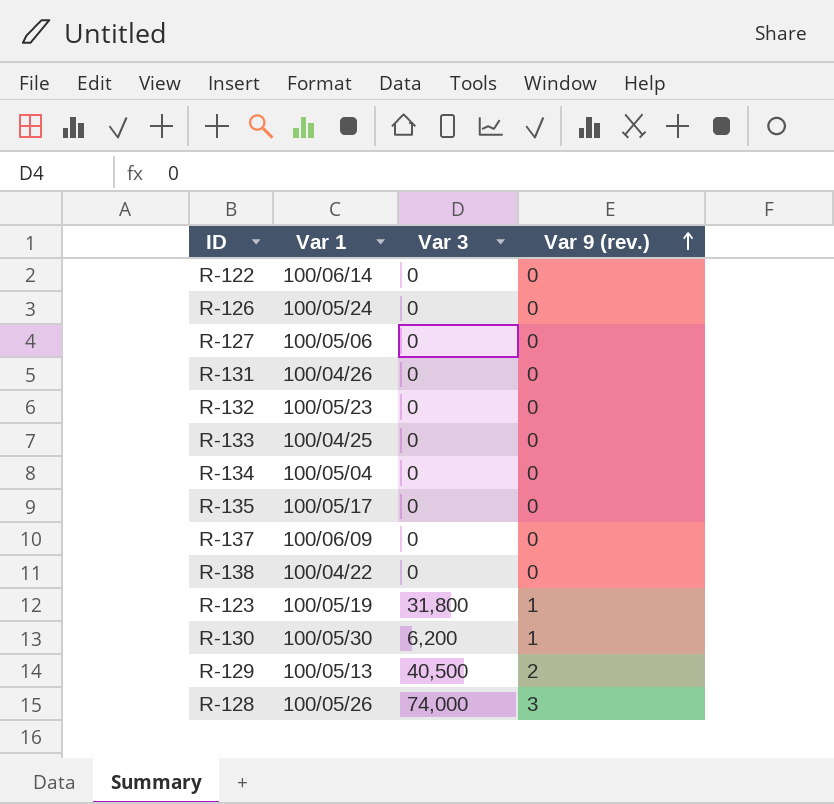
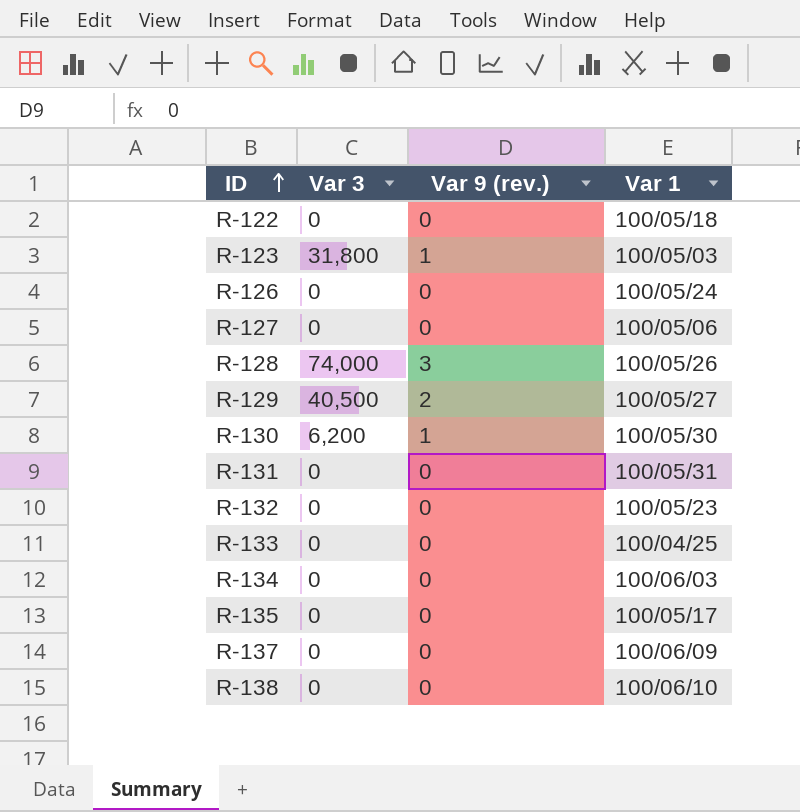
row order: Var 9 (rev.) ascending -> ID ascending
column Var 1 | position: 2 -> 4
R-122 | Var 1: 100/06/14 -> 100/05/18
R-123 | Var 1: 100/05/19 -> 100/05/03
R-129 | Var 1: 100/05/13 -> 100/05/27
R-131 | Var 1: 100/04/26 -> 100/05/31
R-134 | Var 1: 100/05/04 -> 100/06/03
R-138 | Var 1: 100/04/22 -> 100/06/10

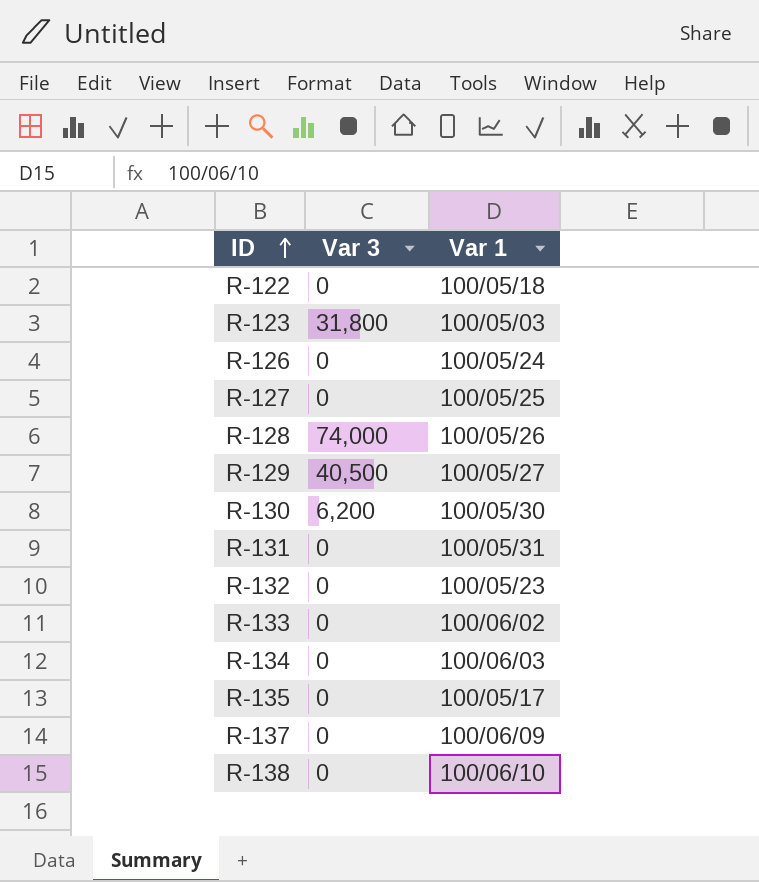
column Var 9 (rev.) | position: 3 -> none
R-127 | Var 1: 100/05/06 -> 100/05/25
R-133 | Var 1: 100/04/25 -> 100/06/02

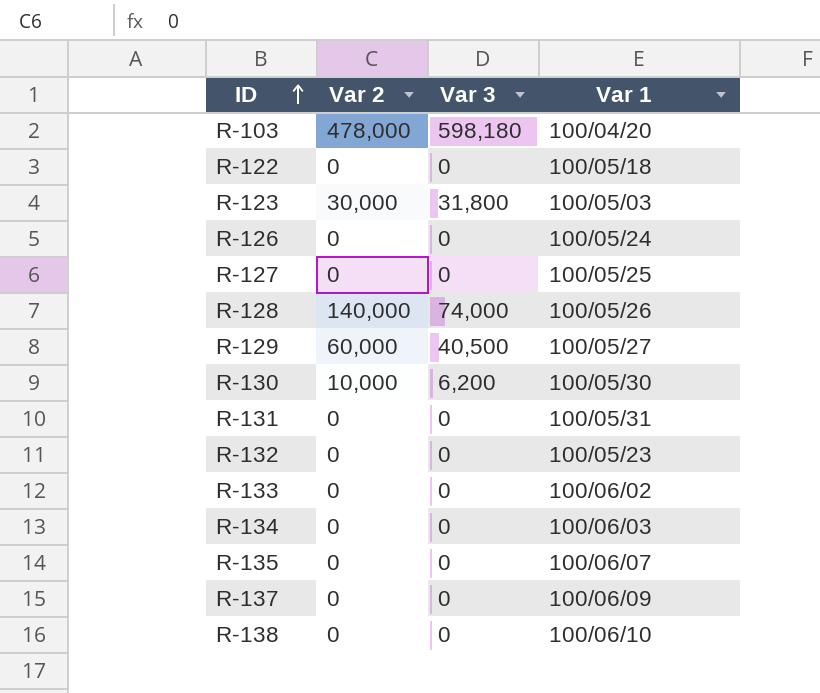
column Var 2 | position: none -> 2
row R-103: none -> 478,000 | 598,180 | 100/04/20
R-135 | Var 1: 100/05/17 -> 100/06/07

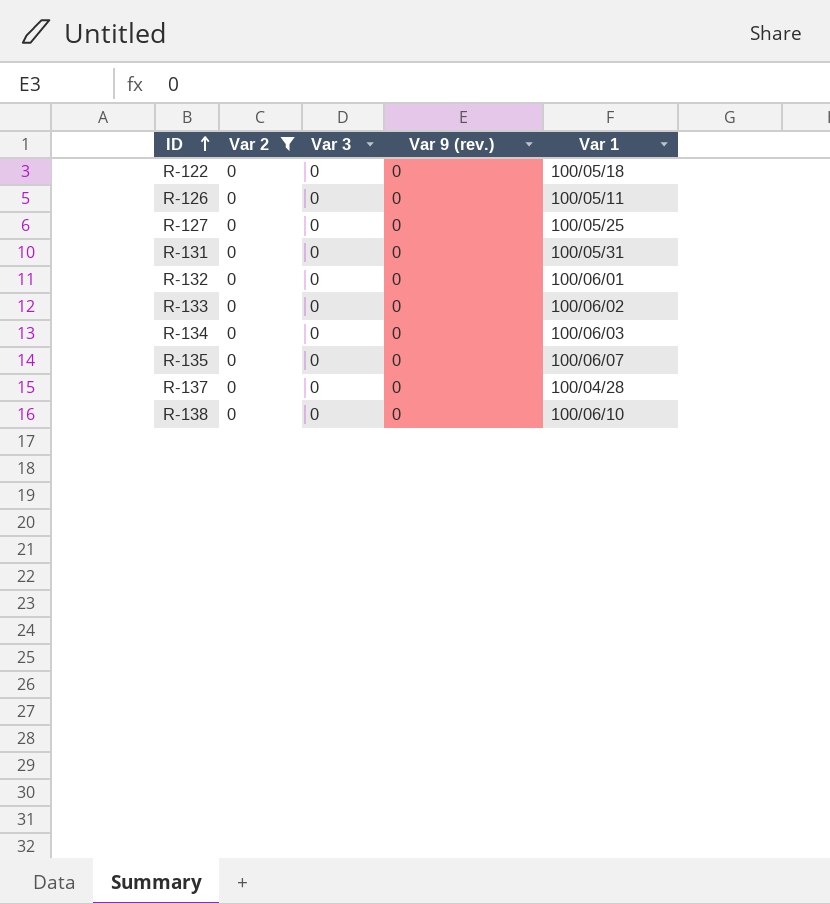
filter: none -> Var 2 = 0
column Var 9 (rev.) | position: none -> 4
R-126 | Var 1: 100/05/24 -> 100/05/11
R-132 | Var 1: 100/05/23 -> 100/06/01
R-137 | Var 1: 100/06/09 -> 100/04/28

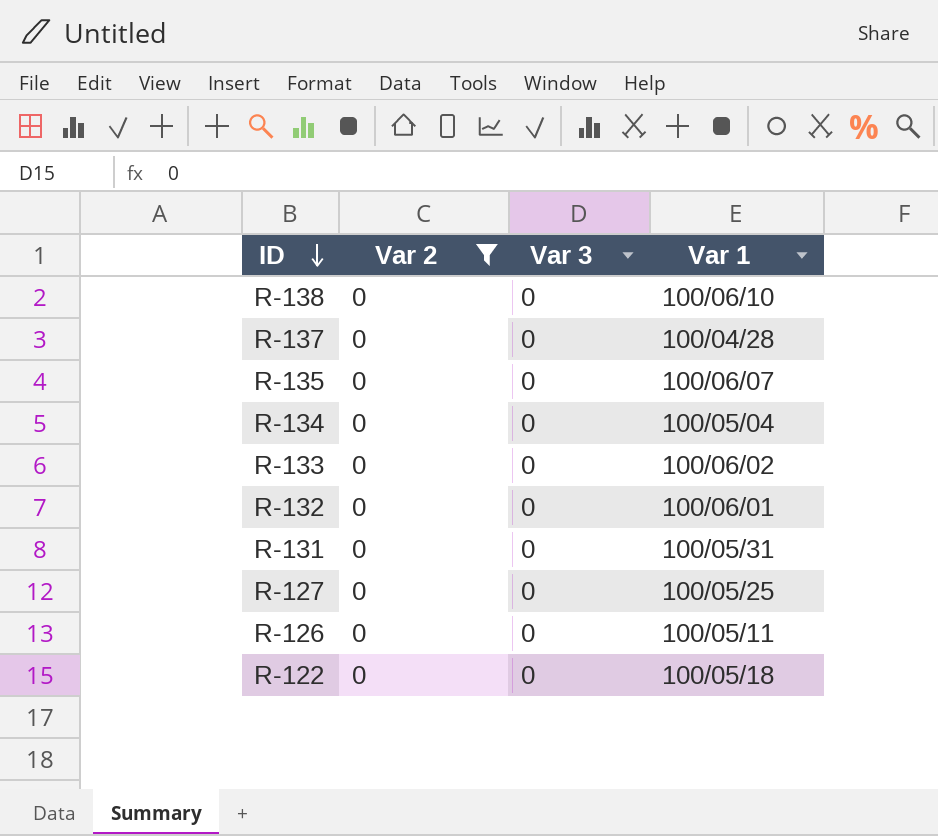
row order: ID ascending -> ID descending
column Var 9 (rev.) | position: 4 -> none
R-134 | Var 1: 100/06/03 -> 100/05/04

